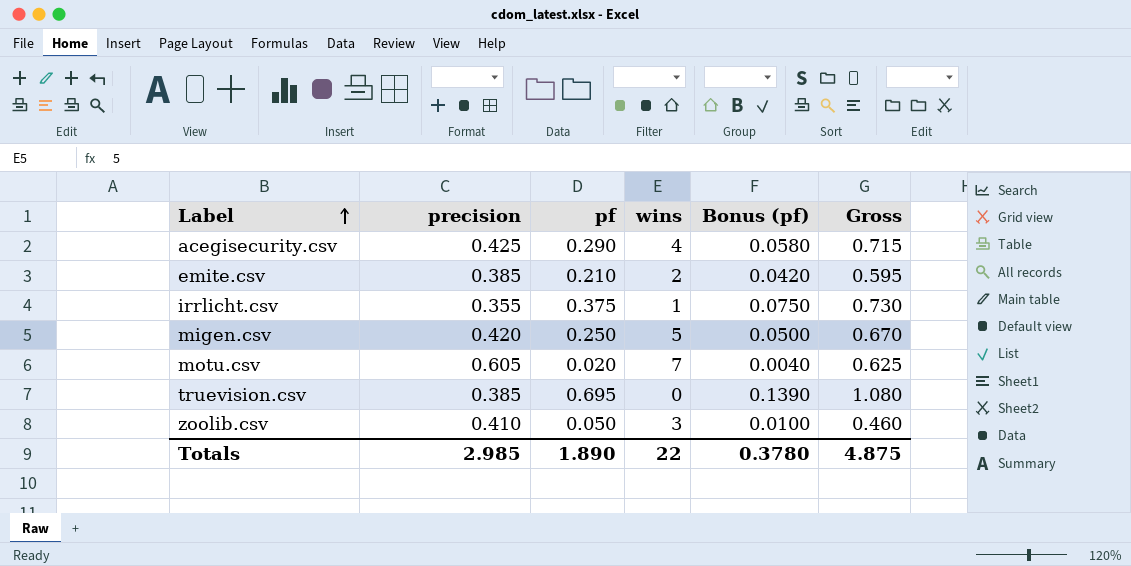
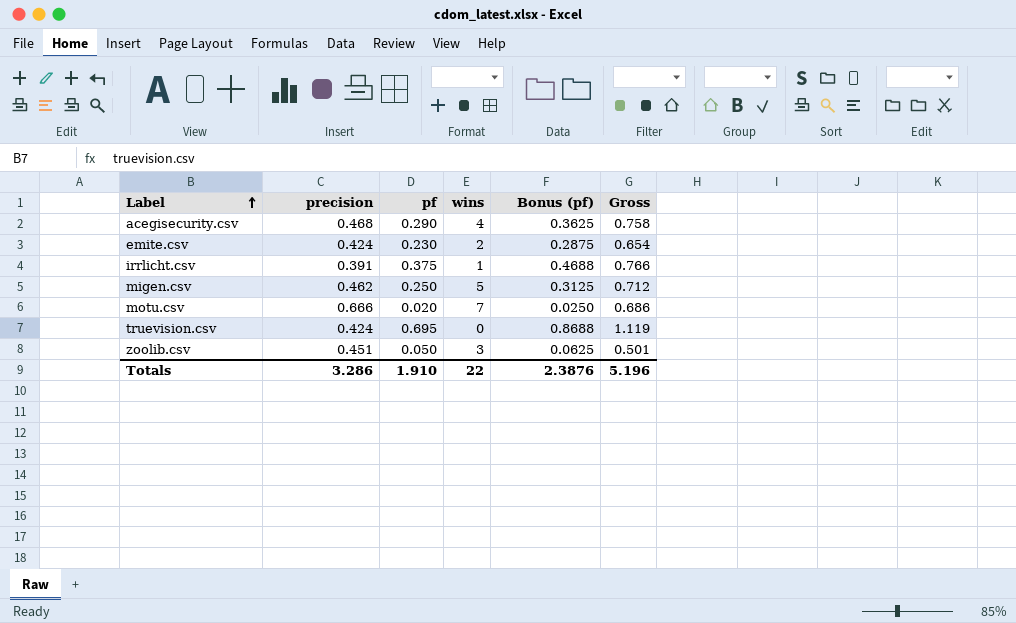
column Bonus (pf) | formula: [pf] * 0.2 -> [pf] * 1.25
acegisecurity.csv | precision: 0.425 -> 0.468
acegisecurity.csv | Gross: 0.715 -> 0.758
emite.csv | precision: 0.385 -> 0.424
emite.csv | pf: 0.210 -> 0.230
emite.csv | Gross: 0.595 -> 0.654
irrlicht.csv | precision: 0.355 -> 0.391
irrlicht.csv | Gross: 0.730 -> 0.766
migen.csv | precision: 0.420 -> 0.462
migen.csv | Gross: 0.670 -> 0.712
motu.csv | precision: 0.605 -> 0.666
motu.csv | Gross: 0.625 -> 0.686
truevision.csv | precision: 0.385 -> 0.424
truevision.csv | Gross: 1.080 -> 1.119
zoolib.csv | precision: 0.410 -> 0.451
zoolib.csv | Gross: 0.460 -> 0.501
Totals | precision: 2.985 -> 3.286
Totals | pf: 1.890 -> 1.910
Totals | Bonus (pf): 0.3780 -> 2.3876
Totals | Gross: 4.875 -> 5.196

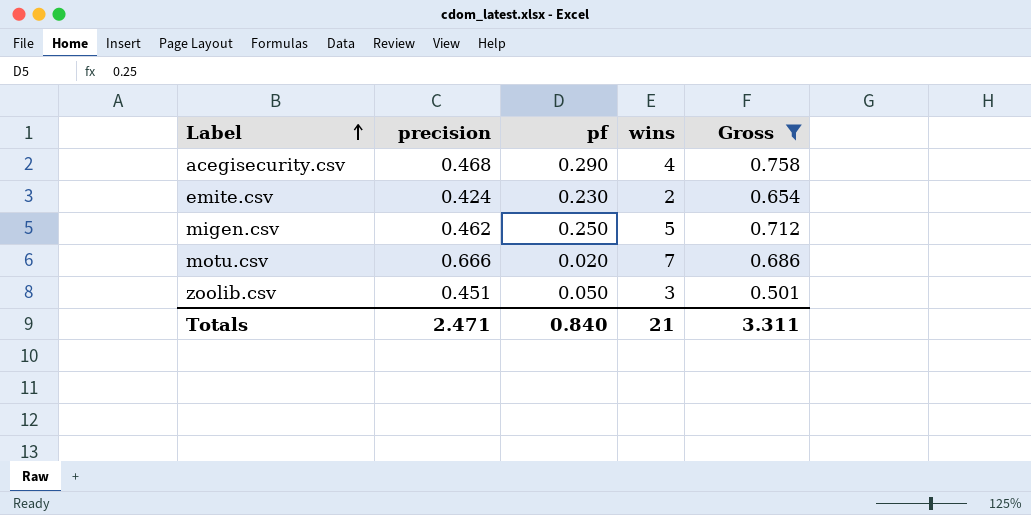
filter: none -> Gross <= 0.758
column Bonus (pf) | formula: [pf] * 1.25 -> none
Totals | precision: 3.286 -> 2.471
Totals | pf: 1.910 -> 0.840
Totals | wins: 22 -> 21
Totals | Gross: 5.196 -> 3.311

